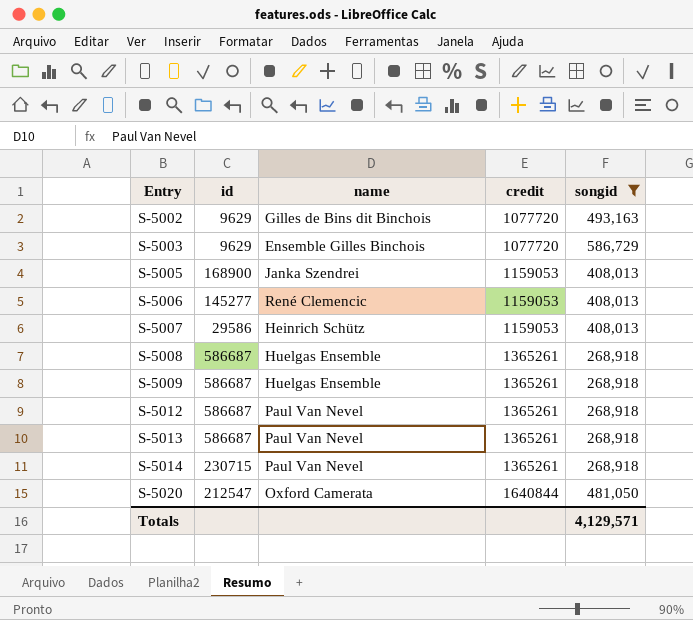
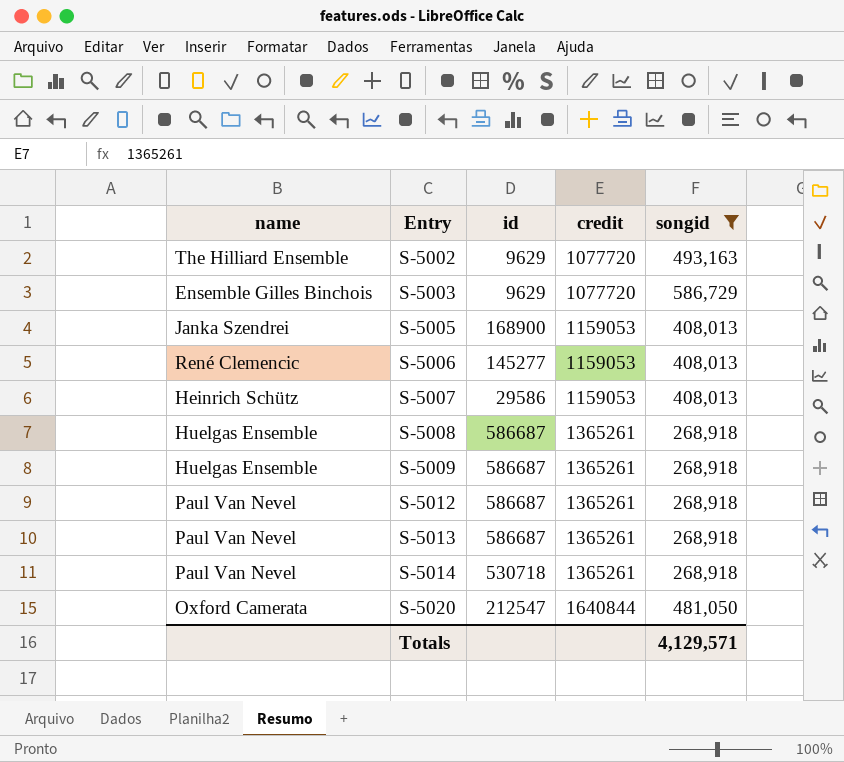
column name | position: 3 -> 1
S-5002 | name: Gilles de Bins dit Binchois -> The Hilliard Ensemble
S-5014 | id: 230715 -> 530718

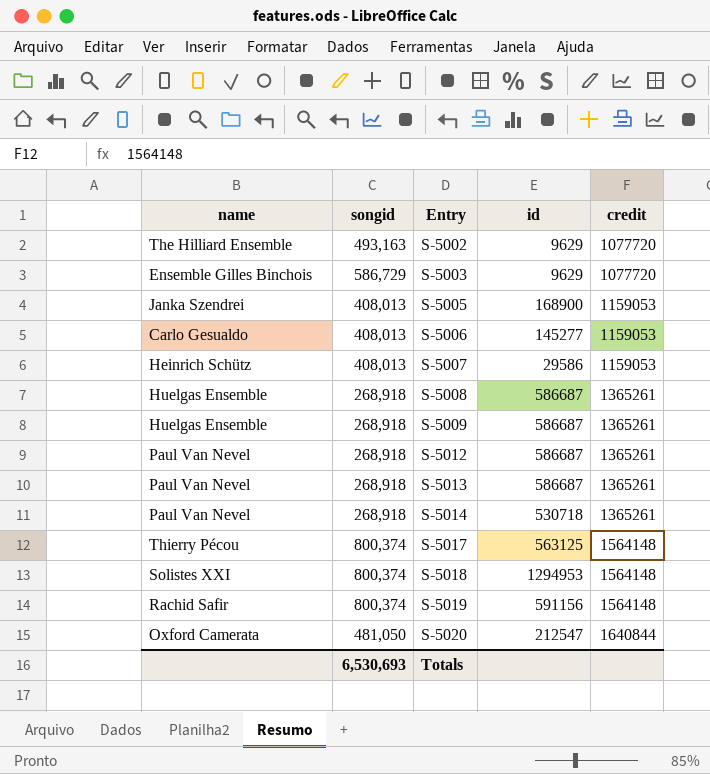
filter: songid != 800,374 -> none
column songid | position: 5 -> 2
S-5006 | name: René Clemencic -> Carlo Gesualdo
Totals | songid: 4,129,571 -> 6,530,693

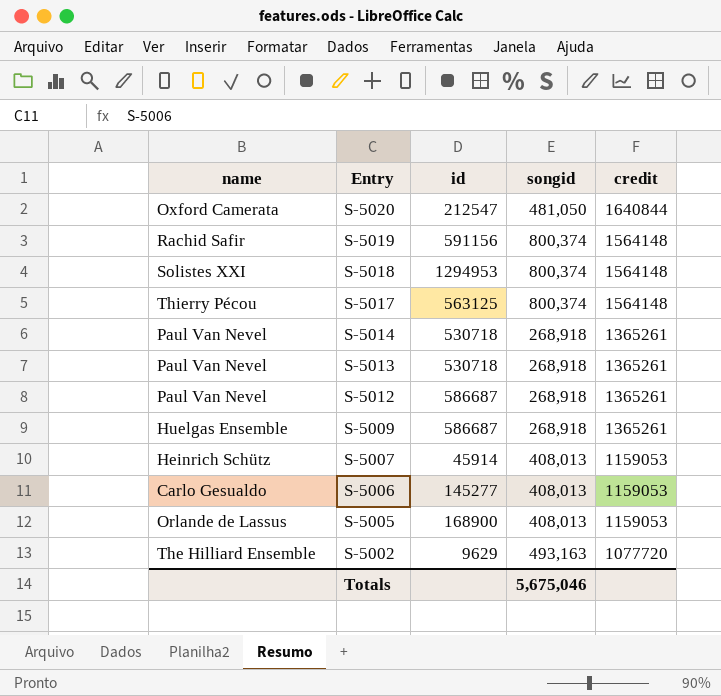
row order: Entry ascending -> Entry descending
column songid | position: 2 -> 4
row S-5003: Ensemble Gilles Binchois | 586,729 | 9629 | 1077720 -> none
row S-5008: Huelgas Ensemble | 268,918 | 586687 | 1365261 -> none
S-5013 | id: 586687 -> 530718
S-5007 | id: 29586 -> 45914
S-5005 | name: Janka Szendrei -> Orlande de Lassus
Totals | songid: 6,530,693 -> 5,675,046

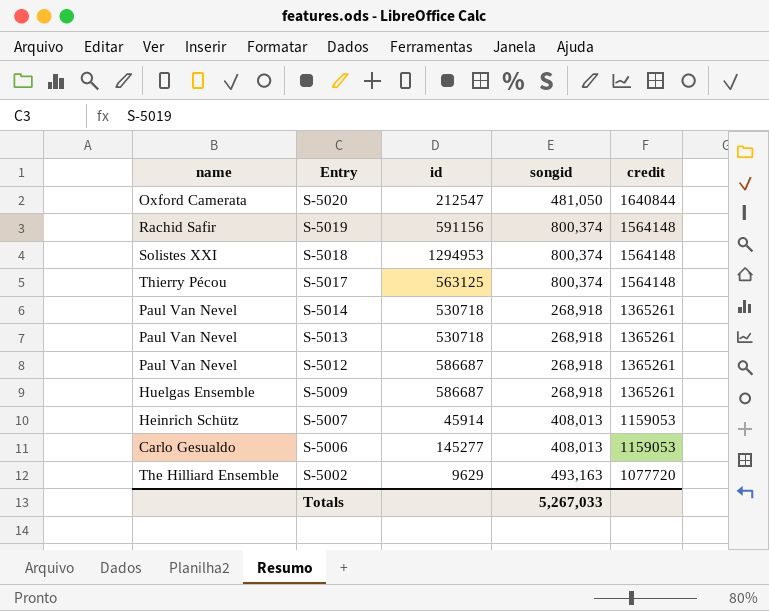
row S-5005: Orlande de Lassus | 168900 | 408,013 | 1159053 -> none
Totals | songid: 5,675,046 -> 5,267,033

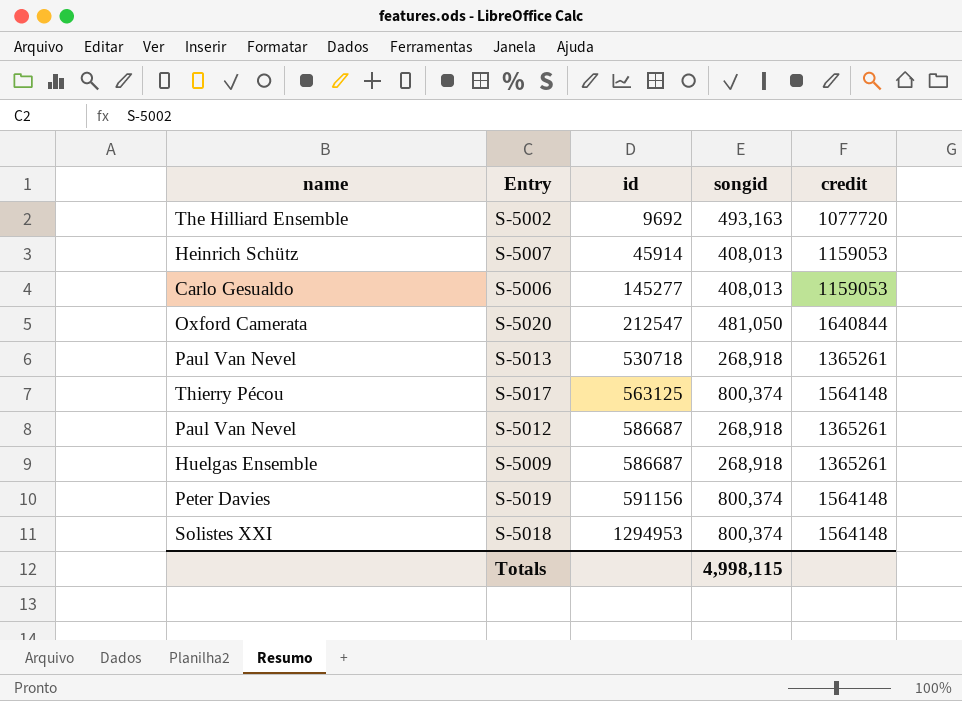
row order: Entry descending -> id ascending
row S-5014: Paul Van Nevel | 530718 | 268,918 | 1365261 -> none
S-5002 | id: 9629 -> 9692
S-5019 | name: Rachid Safir -> Peter Davies
Totals | songid: 5,267,033 -> 4,998,115

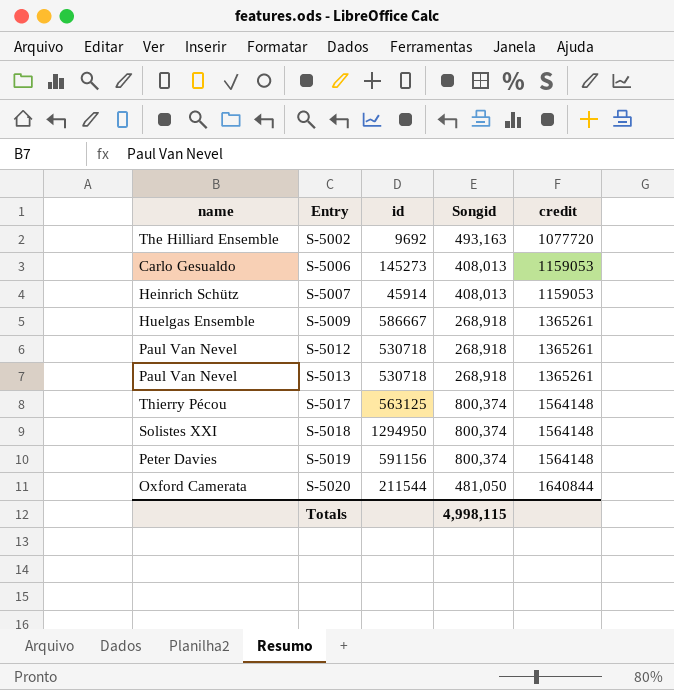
row order: id ascending -> Entry ascending
column name: songid -> Songid
S-5006 | id: 145277 -> 145273
S-5009 | id: 586687 -> 586667
S-5012 | id: 586687 -> 530718
S-5018 | id: 1294953 -> 1294950
S-5020 | id: 212547 -> 211544

